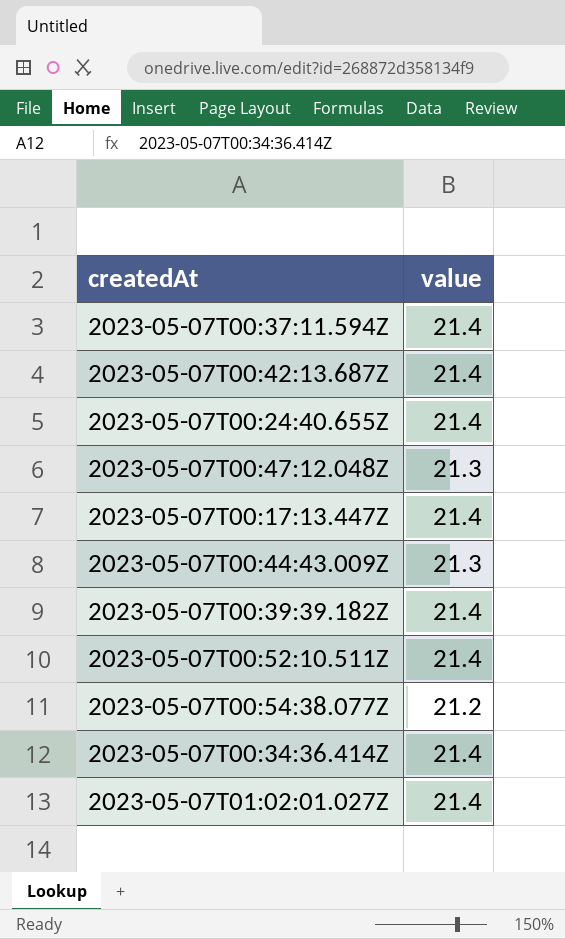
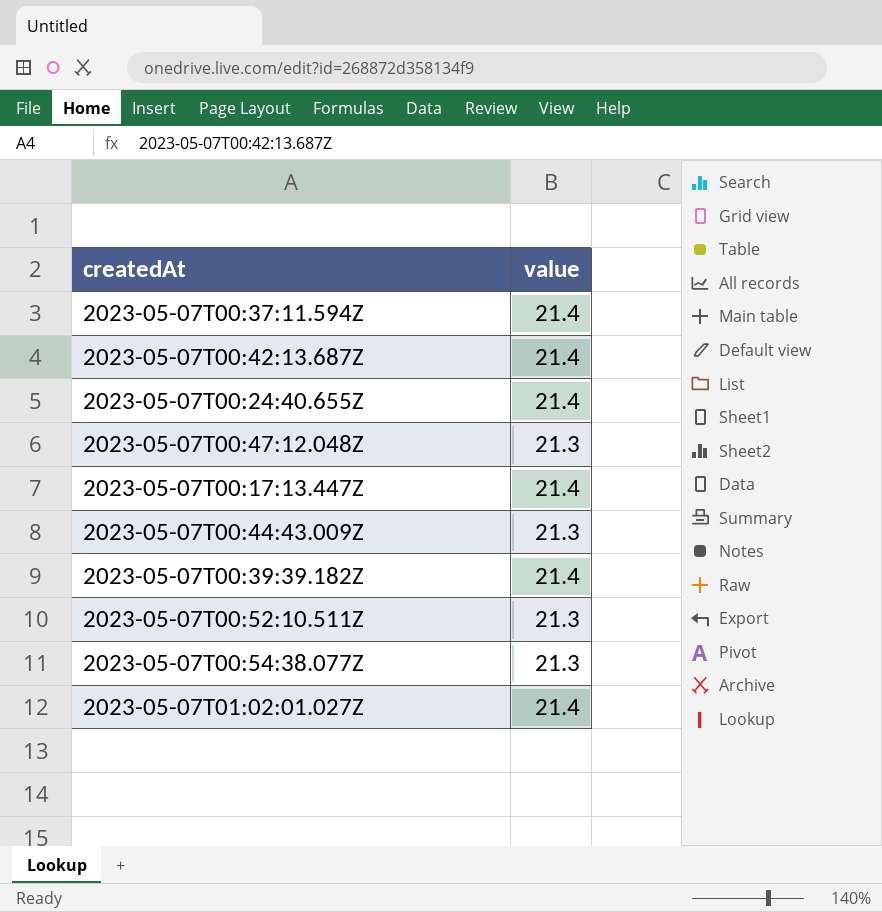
row 2023-05-07T00:34:36.414Z: 21.4 -> none
2023-05-07T00:52:10.511Z | value: 21.4 -> 21.3
2023-05-07T00:54:38.077Z | value: 21.2 -> 21.3

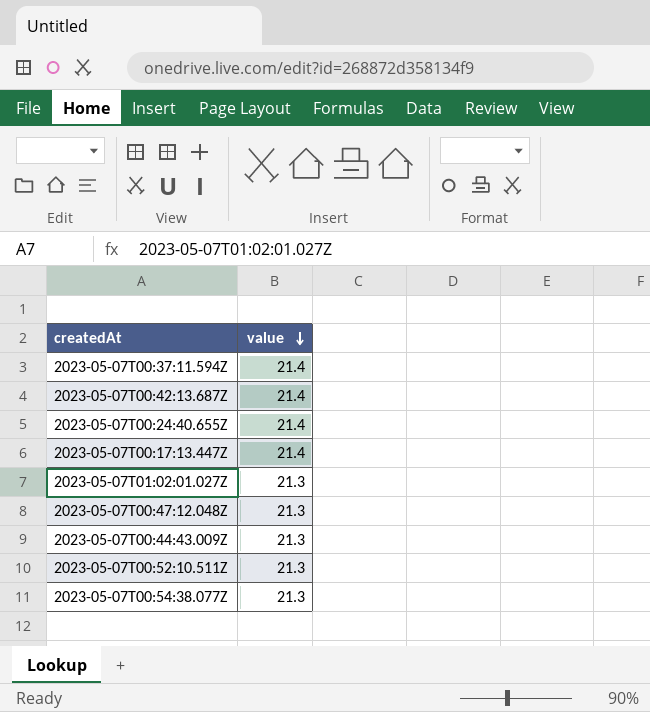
row order: none -> value descending
row 2023-05-07T00:39:39.182Z: 21.4 -> none
2023-05-07T01:02:01.027Z | value: 21.4 -> 21.3

